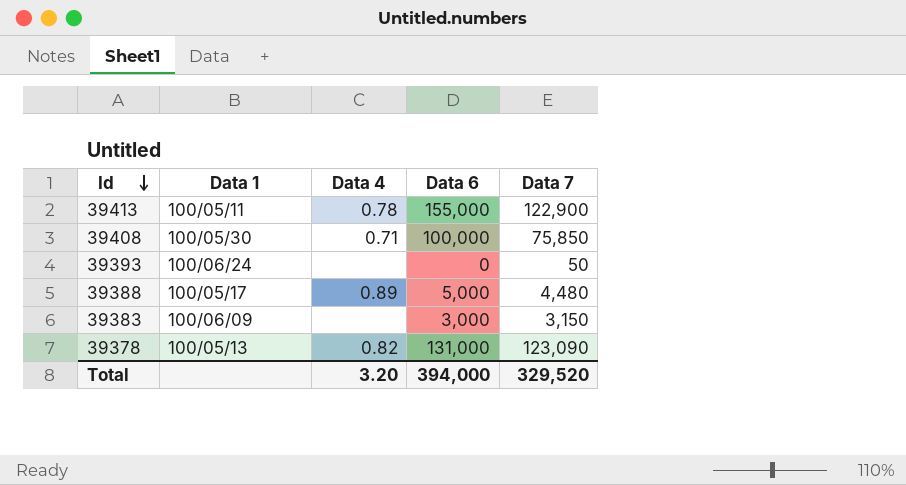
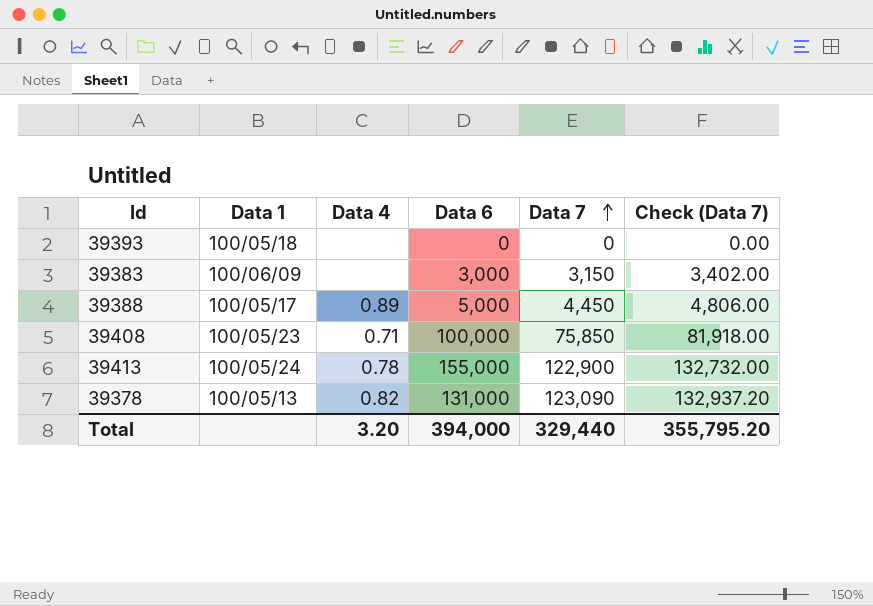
row order: Id descending -> Data 7 ascending
column Check (Data 7) | formula: none -> [Data 7] * 1.08
39393 | Data 1: 100/06/24 -> 100/05/18
39393 | Data 7: 50 -> 0
39388 | Data 7: 4,480 -> 4,450
39408 | Data 1: 100/05/30 -> 100/05/23
39413 | Data 1: 100/05/11 -> 100/05/24
Total | Data 7: 329,520 -> 329,440

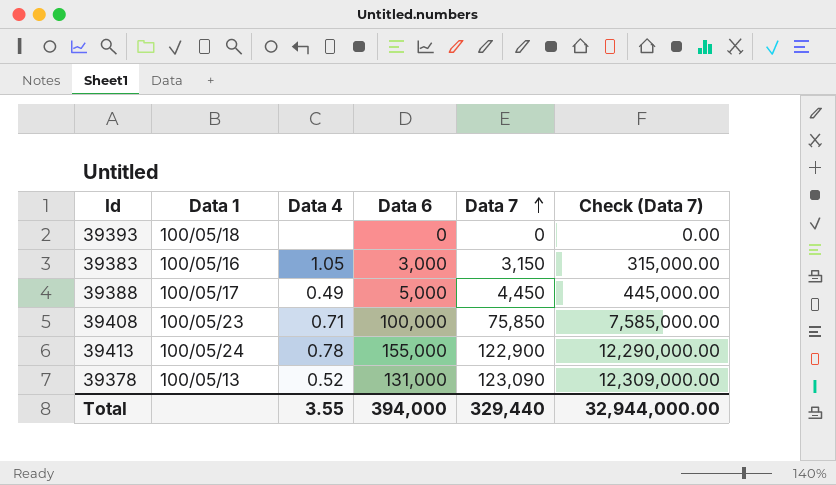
column Check (Data 7) | formula: [Data 7] * 1.08 -> [Data 7] * 100
39383 | Data 1: 100/06/09 -> 100/05/16
39383 | Data 4: none -> 1.05
39388 | Data 4: 0.89 -> 0.49
39378 | Data 4: 0.82 -> 0.52
Total | Data 4: 3.20 -> 3.55
Total | Check (Data 7): 355,795.20 -> 32,944,000.00

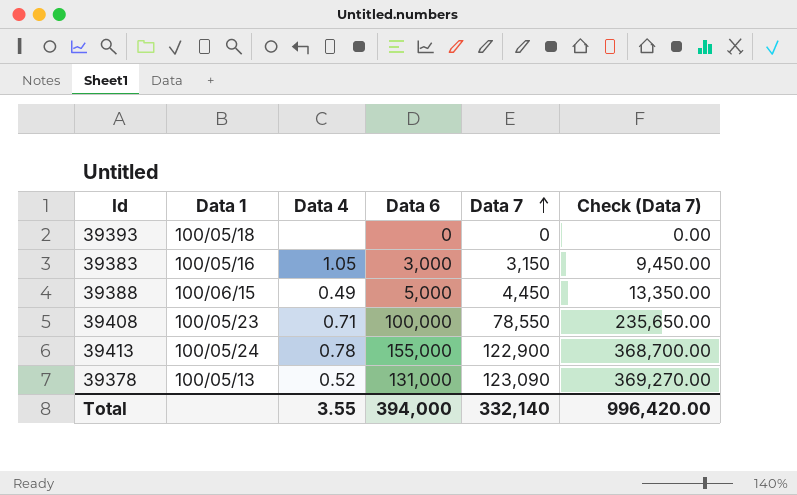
column Check (Data 7) | formula: [Data 7] * 100 -> [Data 7] * 3
39388 | Data 1: 100/05/17 -> 100/06/15
39408 | Data 7: 75,850 -> 78,550
Total | Data 7: 329,440 -> 332,140
Total | Check (Data 7): 32,944,000.00 -> 996,420.00

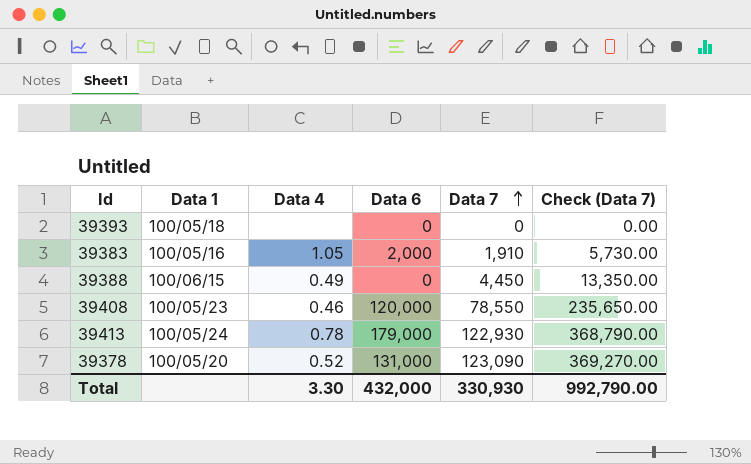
39383 | Data 6: 3,000 -> 2,000
39383 | Data 7: 3,150 -> 1,910
39383 | Check (Data 7): 9,450.00 -> 5,730.00
39388 | Data 6: 5,000 -> 0
39408 | Data 4: 0.71 -> 0.46
39408 | Data 6: 100,000 -> 120,000
39413 | Data 6: 155,000 -> 179,000
39413 | Data 7: 122,900 -> 122,930
39413 | Check (Data 7): 368,700.00 -> 368,790.00
39378 | Data 1: 100/05/13 -> 100/05/20
Total | Data 4: 3.55 -> 3.30
Total | Data 6: 394,000 -> 432,000
Total | Data 7: 332,140 -> 330,930
Total | Check (Data 7): 996,420.00 -> 992,790.00

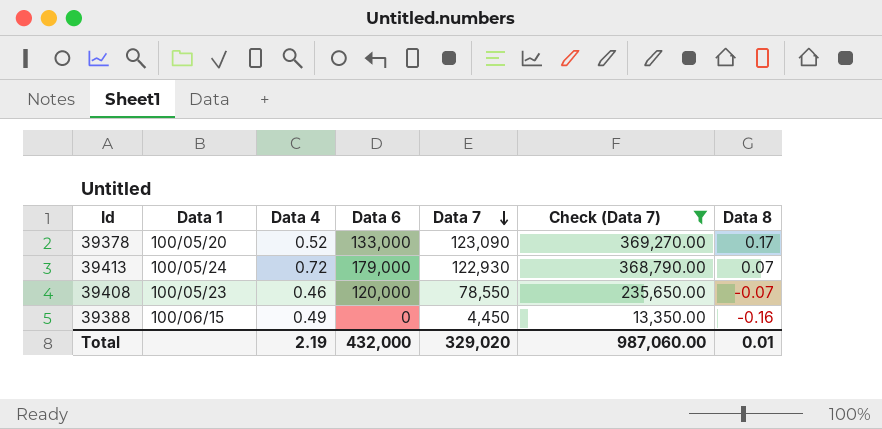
filter: none -> Check (Data 7) >= 13,350.00
row order: Data 7 ascending -> Data 7 descending
column Data 8 | position: none -> 7
39378 | Data 6: 131,000 -> 133,000
39413 | Data 4: 0.78 -> 0.72
Total | Data 4: 3.30 -> 2.19
Total | Data 7: 330,930 -> 329,020
Total | Check (Data 7): 992,790.00 -> 987,060.00

